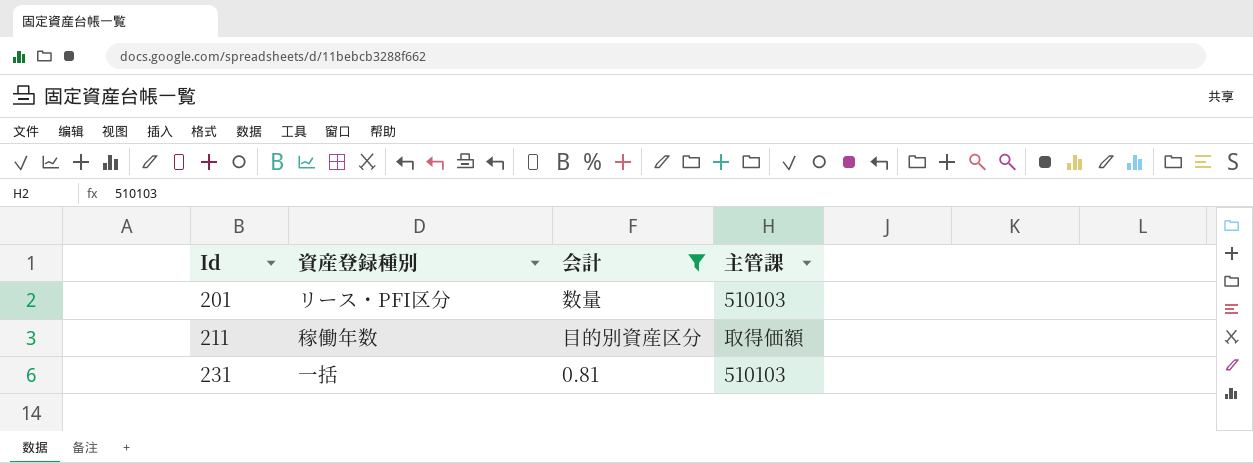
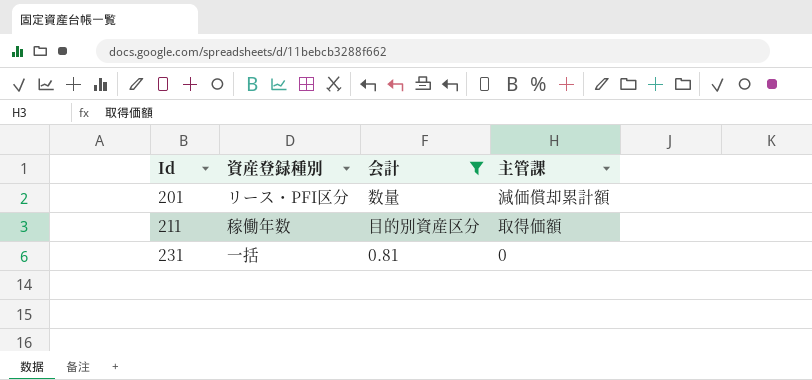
201 | 主管課: 510103 -> 減価償却累計額
231 | 主管課: 510103 -> 0

